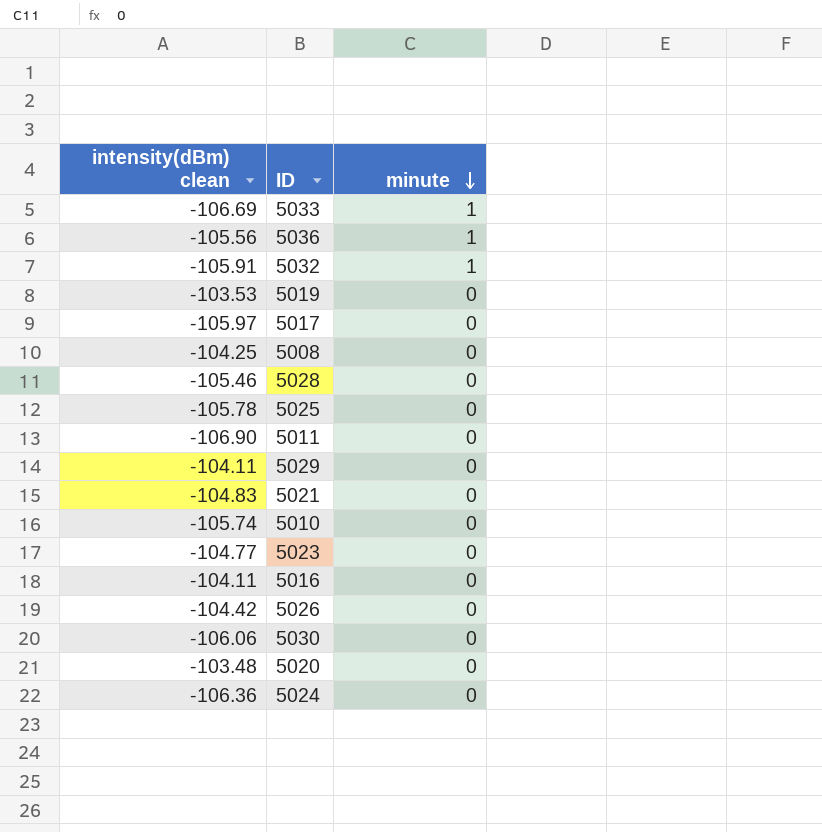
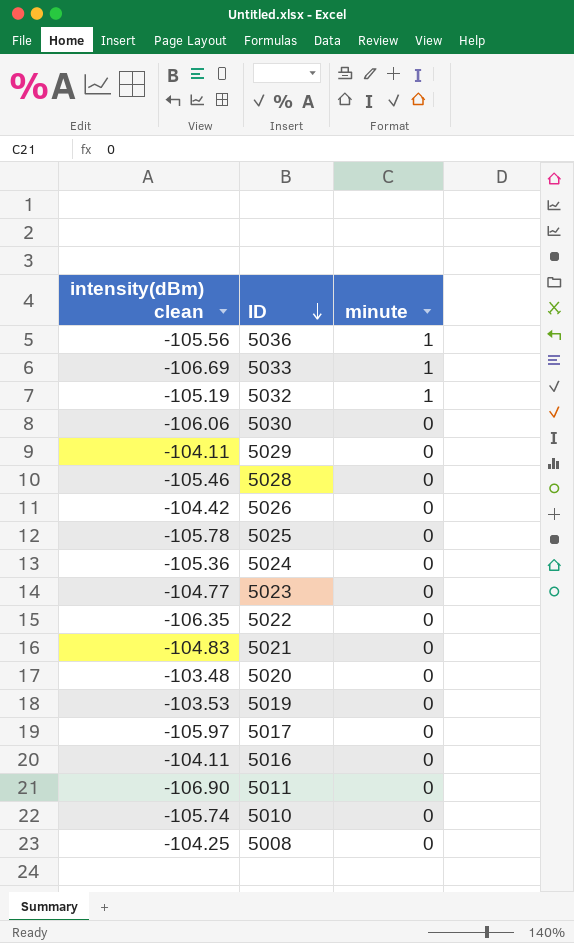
row order: minute descending -> ID descending
5032 | intensity(dBm) clean: -105.91 -> -105.19
5024 | intensity(dBm) clean: -106.36 -> -105.36
row 5022: none -> -106.35 | 0

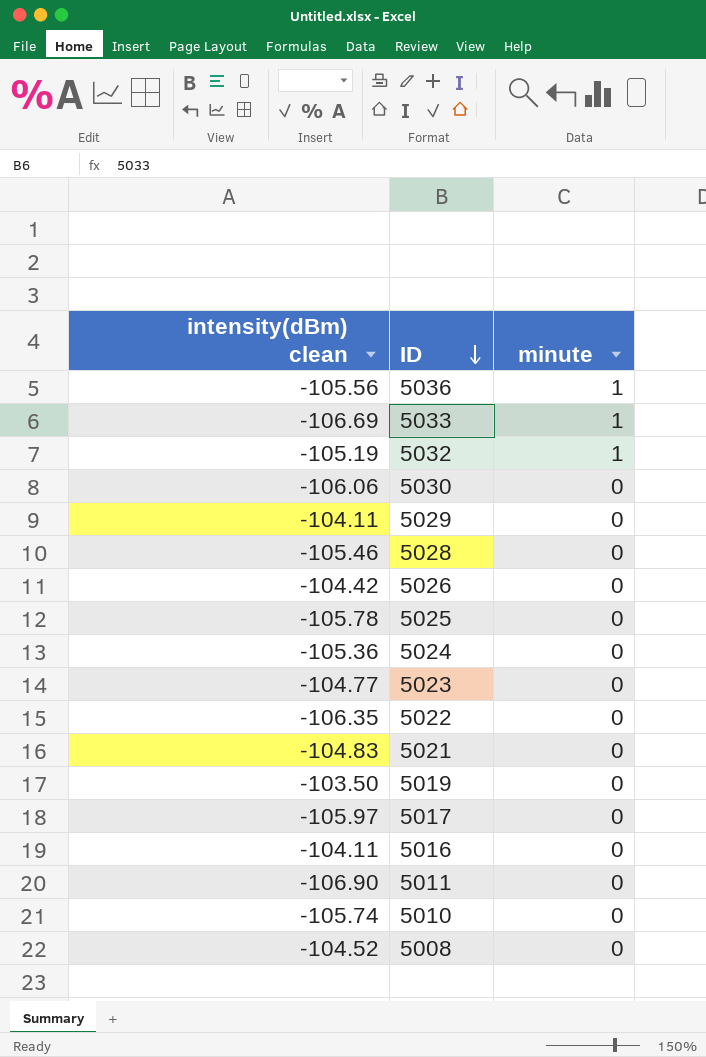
row 5020: -103.48 | 0 -> none
5019 | intensity(dBm) clean: -103.53 -> -103.50
5008 | intensity(dBm) clean: -104.25 -> -104.52

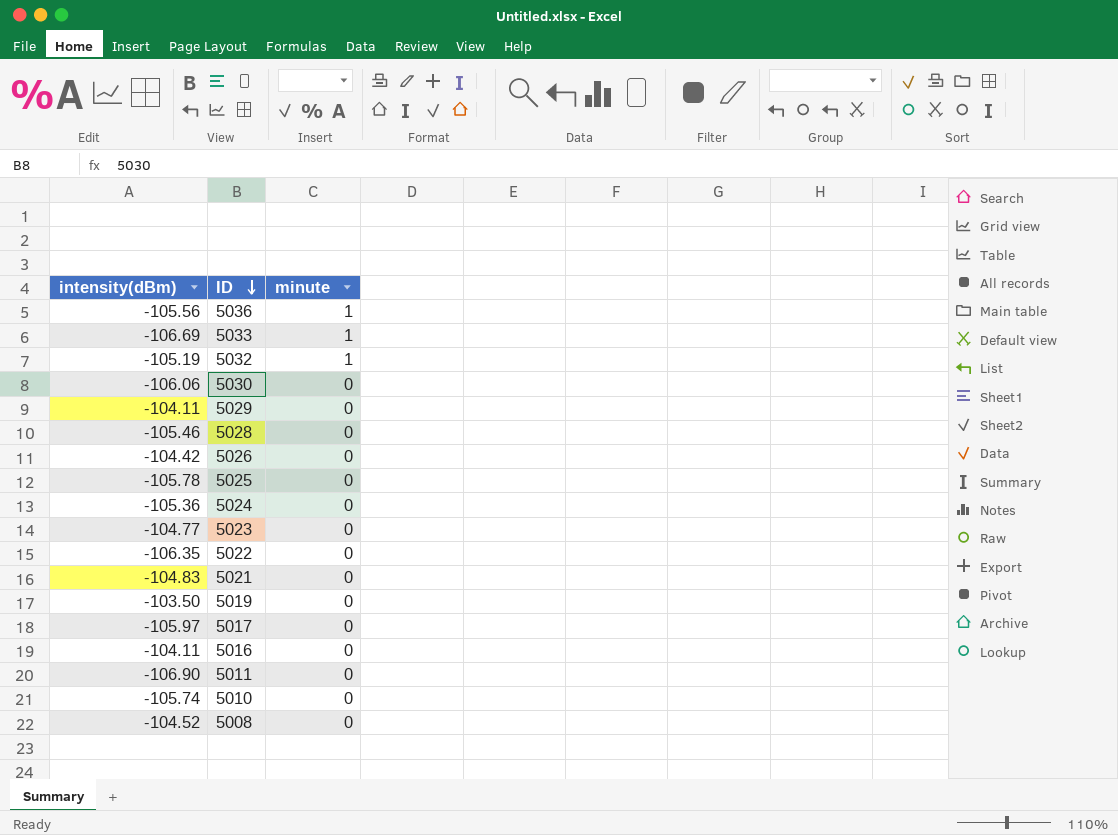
column name: intensity(dBm) clean -> intensity(dBm)

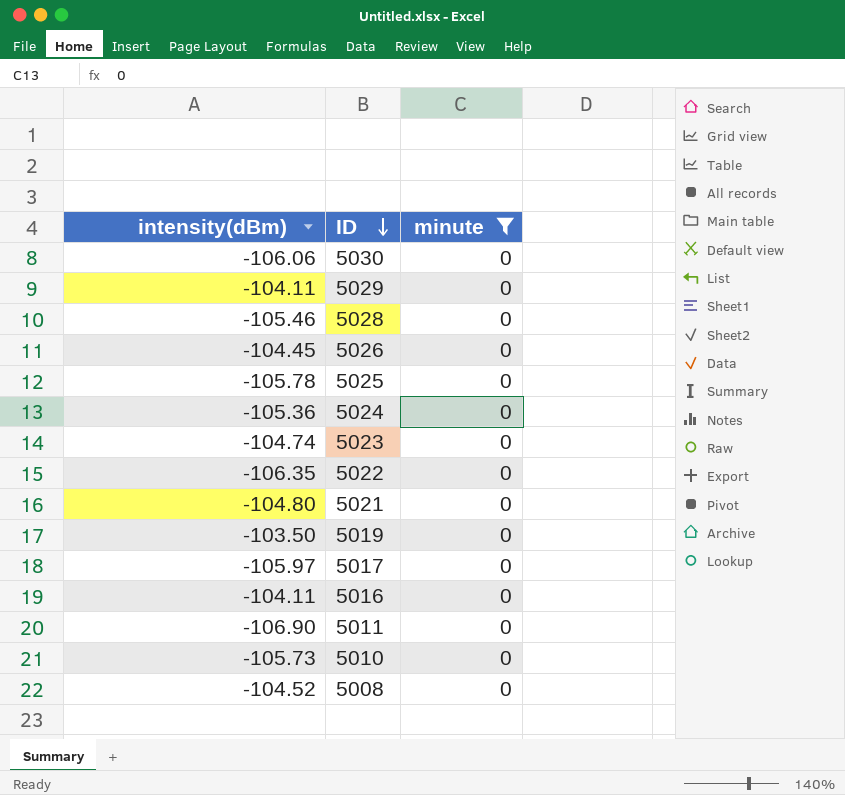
filter: none -> minute = 0
5026 | intensity(dBm): -104.42 -> -104.45
5023 | intensity(dBm): -104.77 -> -104.74
5021 | intensity(dBm): -104.83 -> -104.80
5010 | intensity(dBm): -105.74 -> -105.73

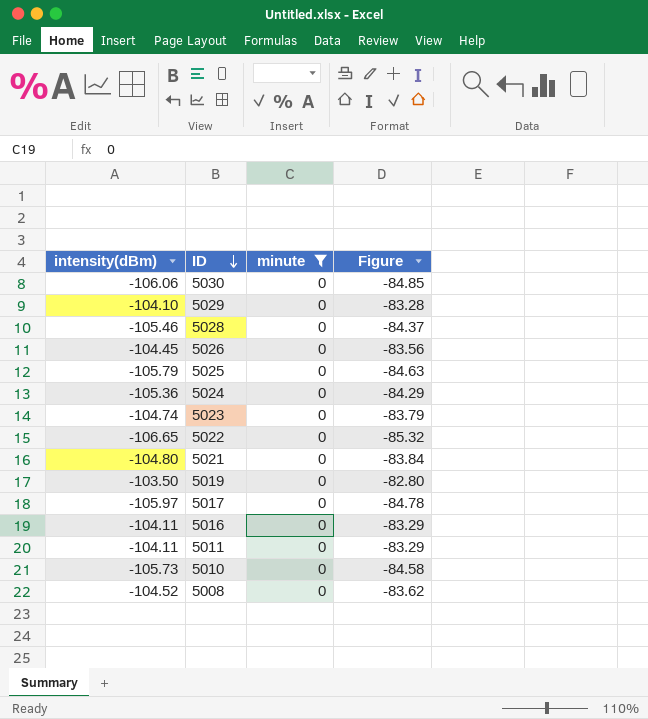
column Figure | formula: none -> [intensity(dBm)] * 0.8
5029 | intensity(dBm): -104.11 -> -104.10
5025 | intensity(dBm): -105.78 -> -105.79
5022 | intensity(dBm): -106.35 -> -106.65
5011 | intensity(dBm): -106.90 -> -104.11

